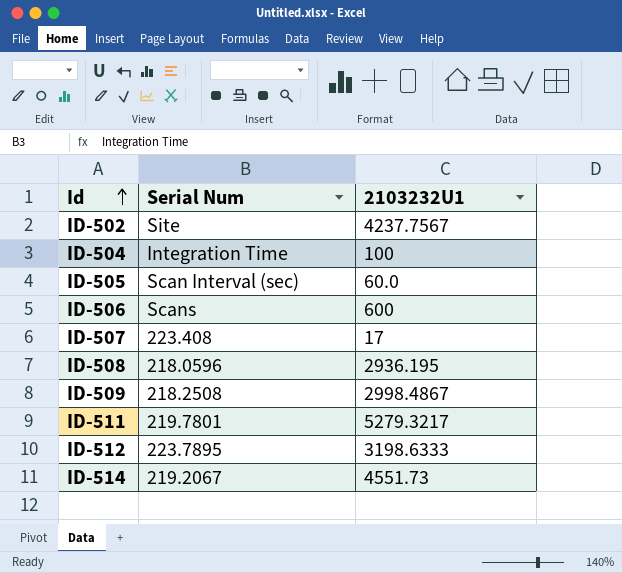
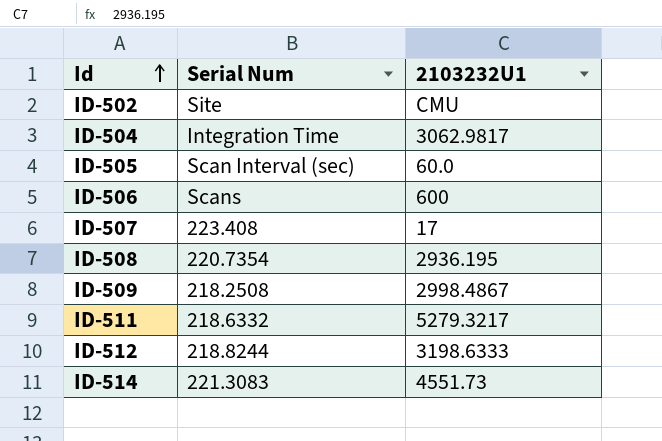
ID-502 | 2103232U1: 4237.7567 -> CMU
ID-504 | 2103232U1: 100 -> 3062.9817
ID-508 | Serial Num: 218.0596 -> 220.7354
ID-511 | Serial Num: 219.7801 -> 218.6332
ID-512 | Serial Num: 223.7895 -> 218.8244
ID-514 | Serial Num: 219.2067 -> 221.3083

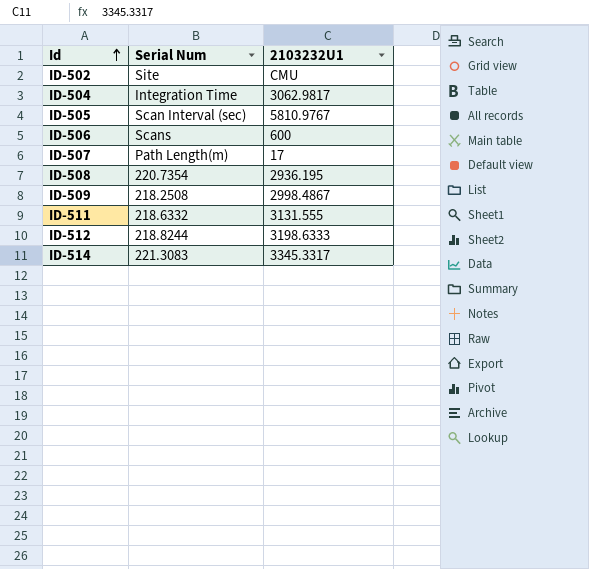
ID-505 | 2103232U1: 60.0 -> 5810.9767
ID-507 | Serial Num: 223.408 -> Path Length(m)
ID-511 | 2103232U1: 5279.3217 -> 3131.555
ID-514 | 2103232U1: 4551.73 -> 3345.3317

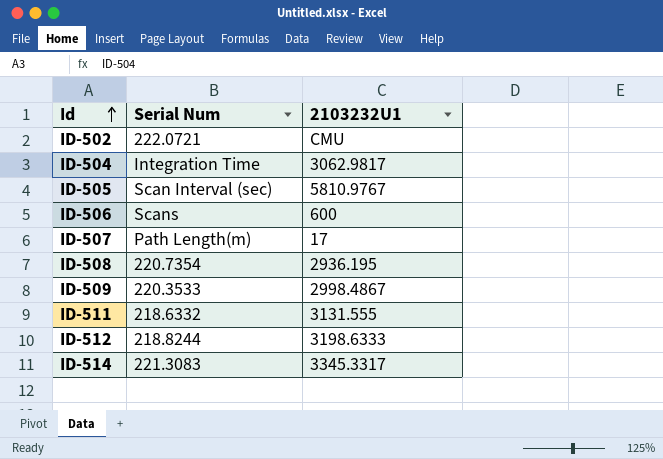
ID-502 | Serial Num: Site -> 222.0721
ID-509 | Serial Num: 218.2508 -> 220.3533

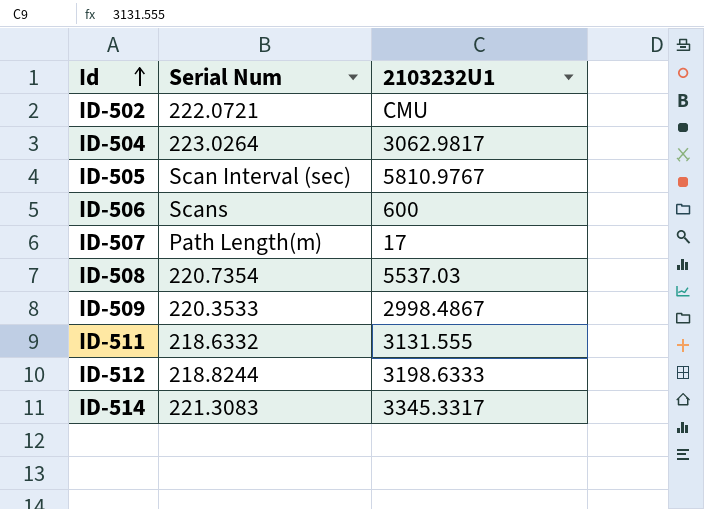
ID-504 | Serial Num: Integration Time -> 223.0264
ID-508 | 2103232U1: 2936.195 -> 5537.03

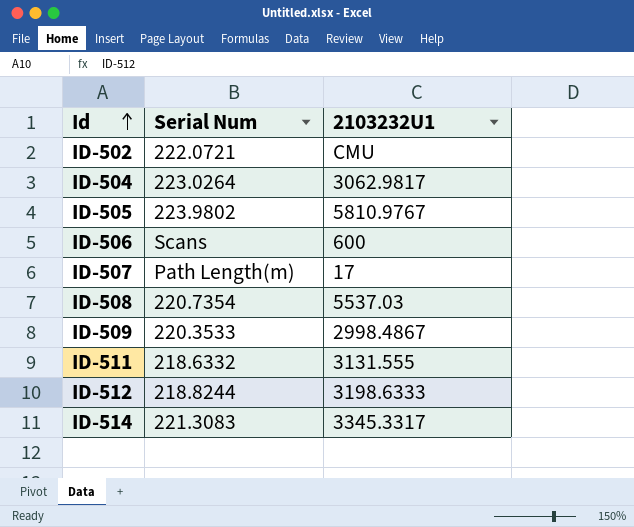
ID-505 | Serial Num: Scan Interval (sec) -> 223.9802

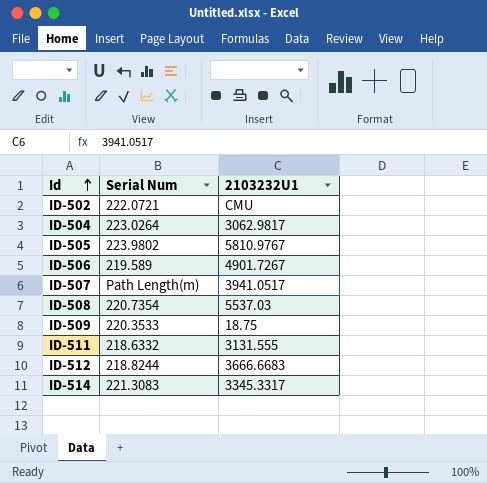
ID-506 | Serial Num: Scans -> 219.589
ID-506 | 2103232U1: 600 -> 4901.7267
ID-507 | 2103232U1: 17 -> 3941.0517
ID-509 | 2103232U1: 2998.4867 -> 18.75
ID-512 | 2103232U1: 3198.6333 -> 3666.6683

